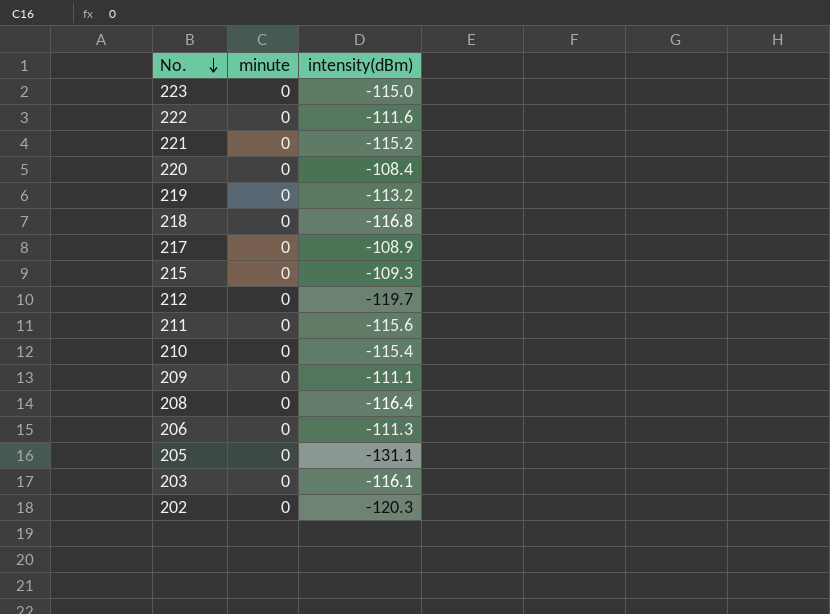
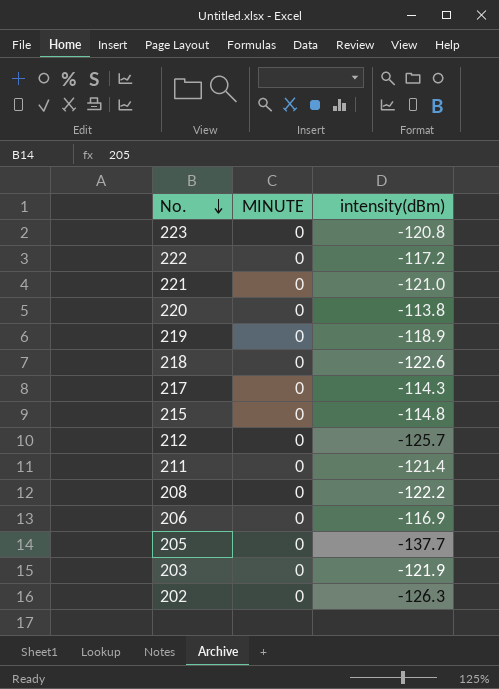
column name: minute -> MINUTE
row 210: 0 | -115.4 -> none
row 209: 0 | -111.1 -> none
223 | intensity(dBm): -115.0 -> -120.8
222 | intensity(dBm): -111.6 -> -117.2
221 | intensity(dBm): -115.2 -> -121.0
220 | intensity(dBm): -108.4 -> -113.8
219 | intensity(dBm): -113.2 -> -118.9
218 | intensity(dBm): -116.8 -> -122.6
217 | intensity(dBm): -108.9 -> -114.3
215 | intensity(dBm): -109.3 -> -114.8
212 | intensity(dBm): -119.7 -> -125.7
211 | intensity(dBm): -115.6 -> -121.4
208 | intensity(dBm): -116.4 -> -122.2
206 | intensity(dBm): -111.3 -> -116.9
205 | intensity(dBm): -131.1 -> -137.7
203 | intensity(dBm): -116.1 -> -121.9
202 | intensity(dBm): -120.3 -> -126.3

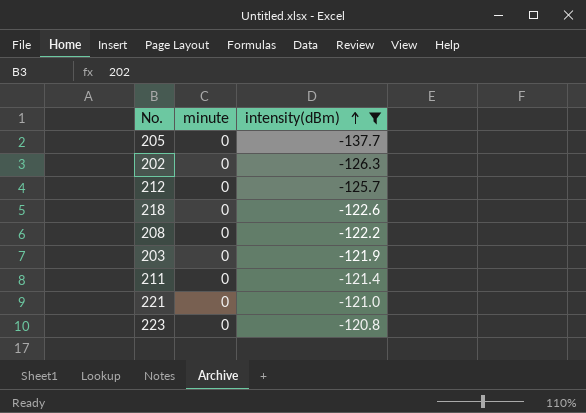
filter: none -> intensity(dBm) <= -120.8
row order: No. descending -> intensity(dBm) ascending
column name: MINUTE -> minute

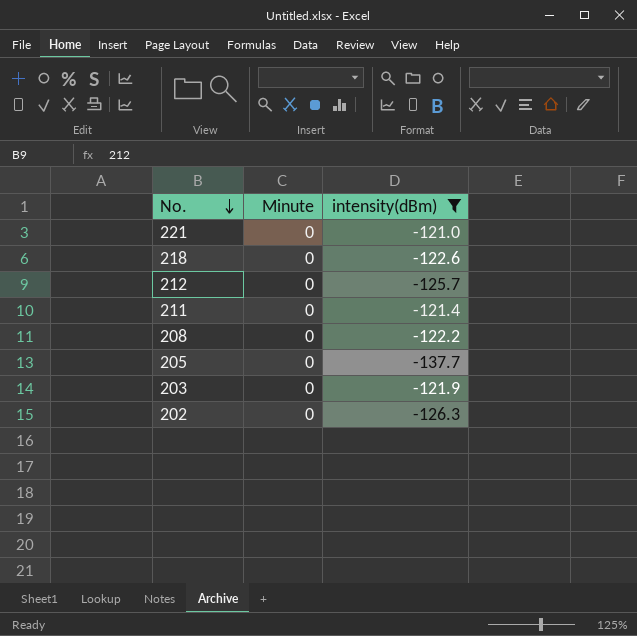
row order: intensity(dBm) ascending -> No. descending
column name: minute -> Minute
row 223: 0 | -120.8 -> none

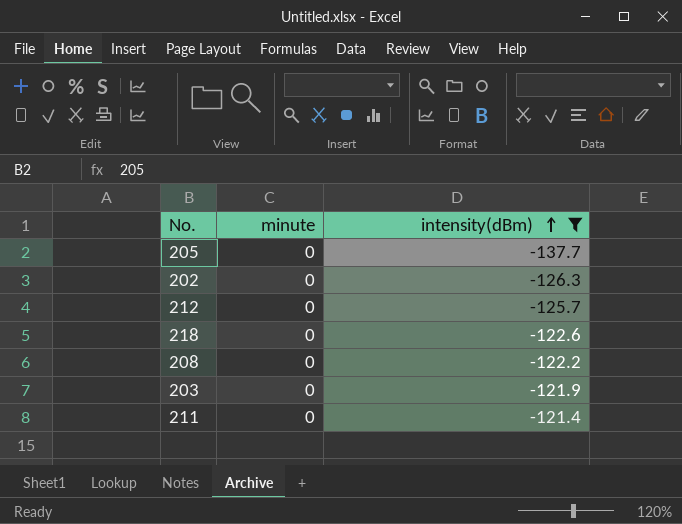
row order: No. descending -> intensity(dBm) ascending
column name: Minute -> minute
row 221: 0 | -121.0 -> none

